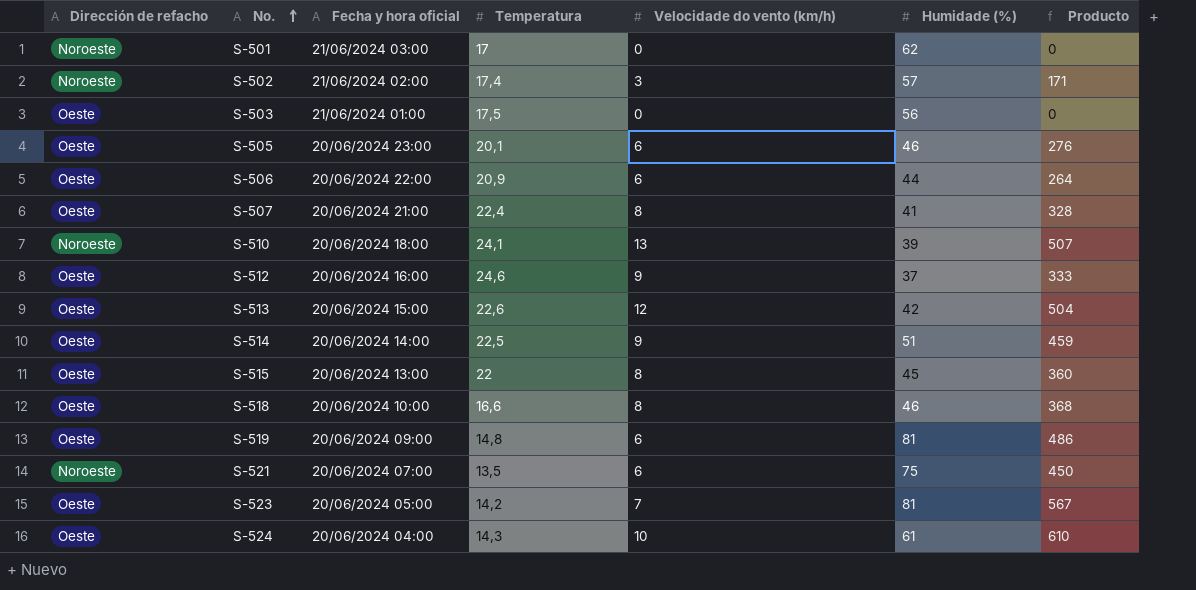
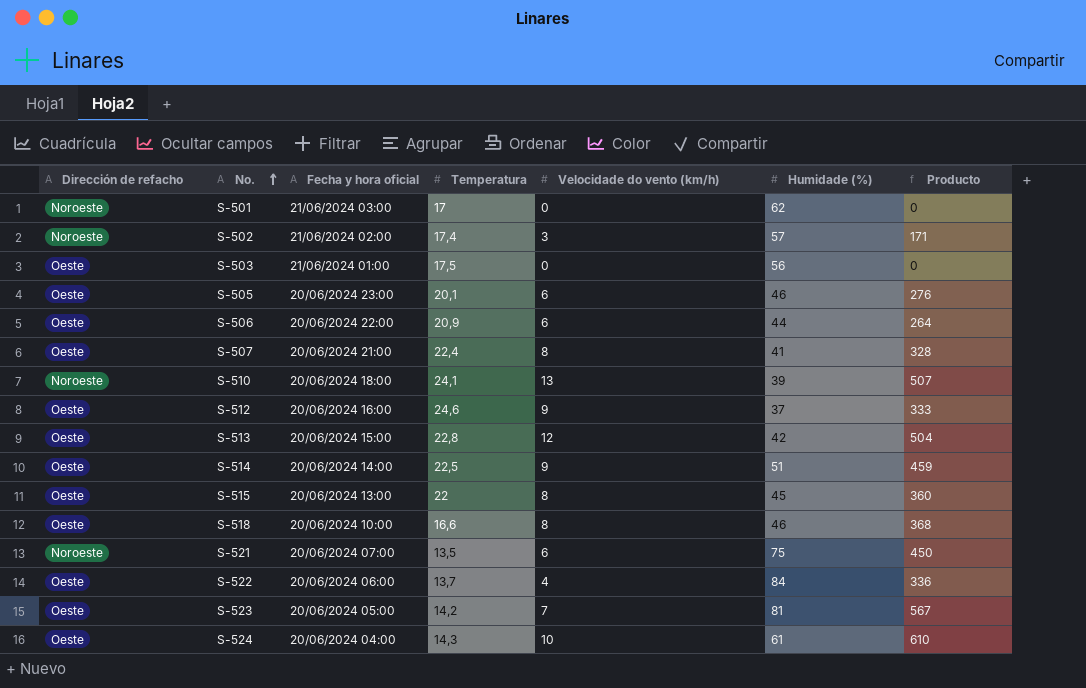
row S-519: Oeste | 20/06/2024 09:00 | 14,8 | 6 | 81 | 486 -> none
S-513 | Temperatura: 22,6 -> 22,8
row S-522: none -> Oeste | 20/06/2024 06:00 | 13,7 | 4 | 84 | 336

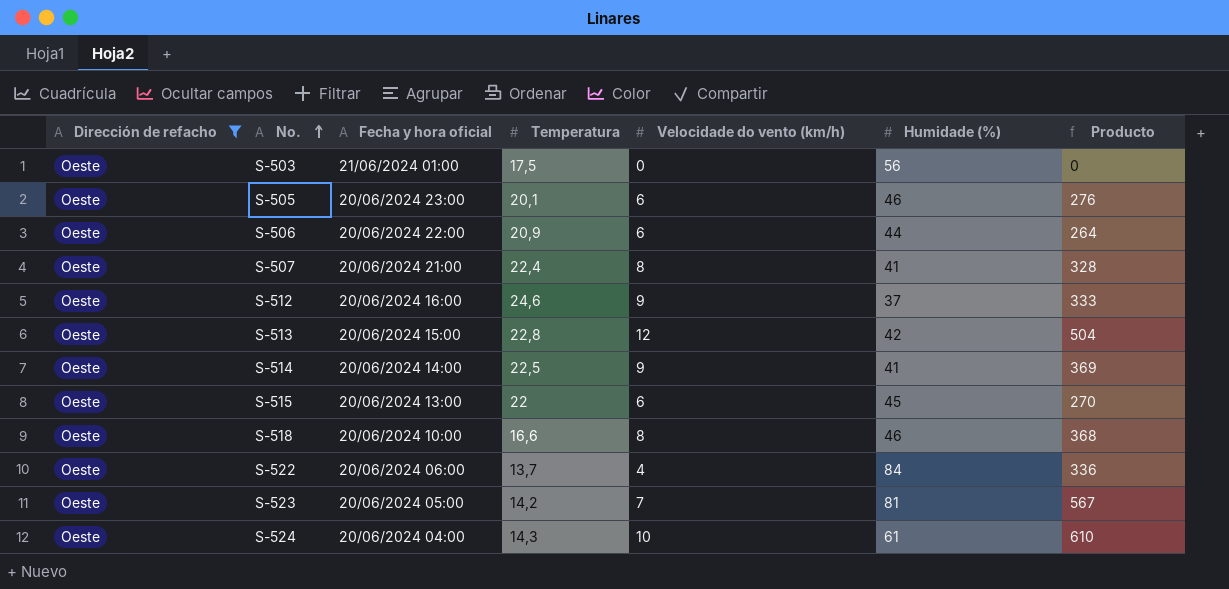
filter: none -> Dirección de refacho = Oeste
S-514 | Humidade (%): 51 -> 41
S-514 | Producto: 459 -> 369
S-515 | Velocidade do vento (km/h): 8 -> 6
S-515 | Producto: 360 -> 270

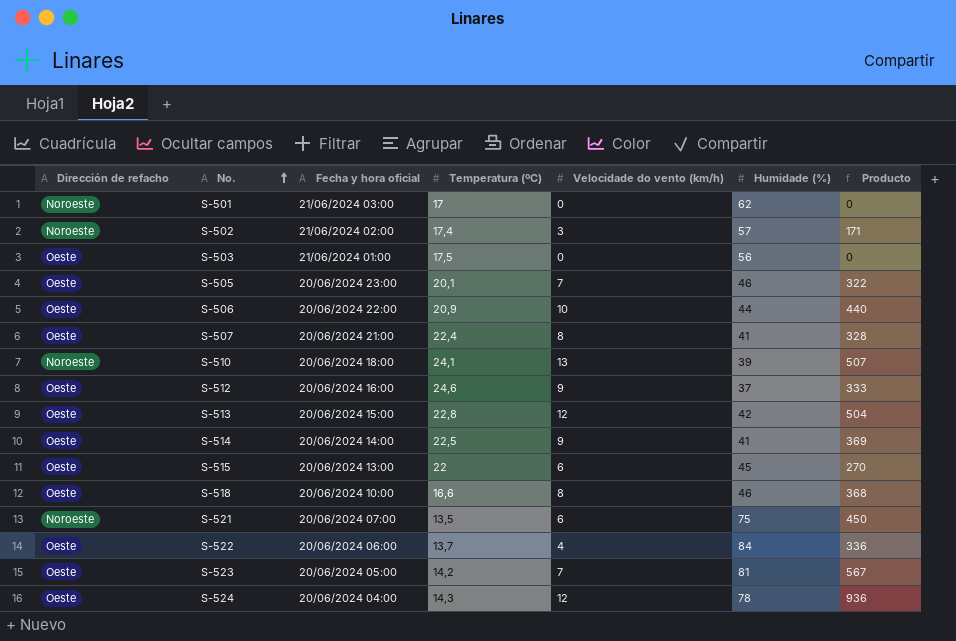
filter: Dirección de refacho = Oeste -> none
column name: Temperatura -> Temperatura (ºC)
S-505 | Velocidade do vento (km/h): 6 -> 7
S-505 | Producto: 276 -> 322
S-506 | Velocidade do vento (km/h): 6 -> 10
S-506 | Producto: 264 -> 440
S-524 | Velocidade do vento (km/h): 10 -> 12
S-524 | Humidade (%): 61 -> 78
S-524 | Producto: 610 -> 936

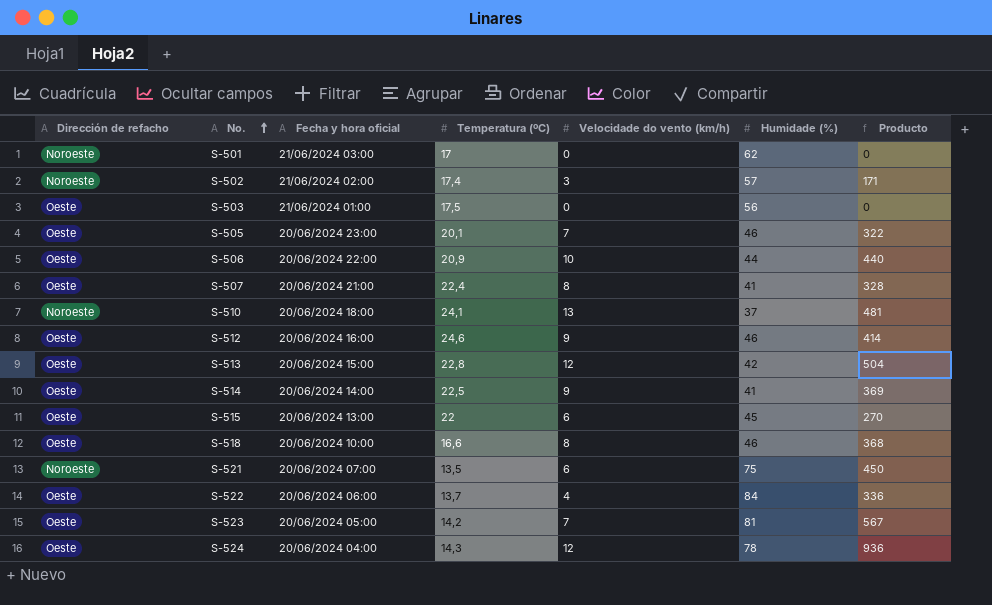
S-510 | Humidade (%): 39 -> 37
S-510 | Producto: 507 -> 481
S-512 | Humidade (%): 37 -> 46
S-512 | Producto: 333 -> 414

